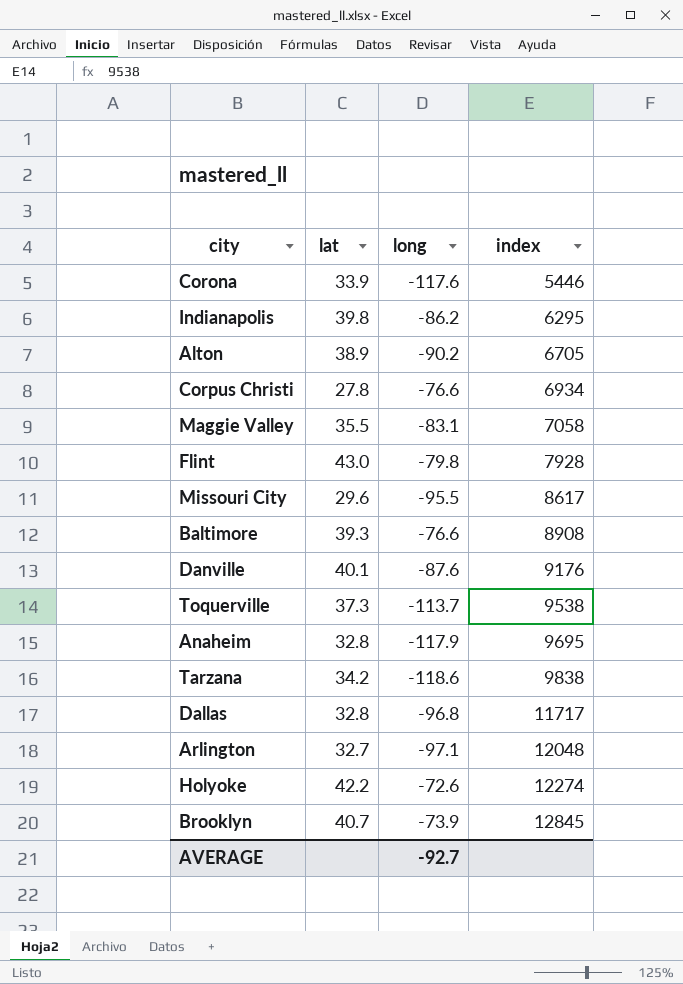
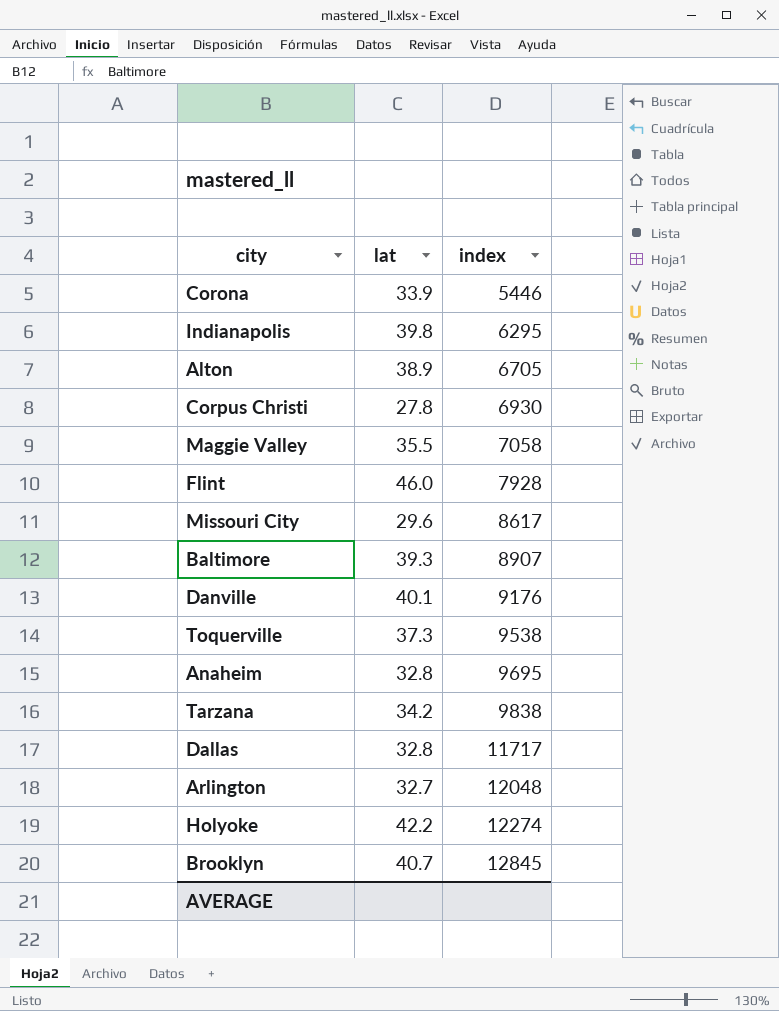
column long | position: 3 -> none
Corpus Christi | index: 6934 -> 6930
Flint | lat: 43.0 -> 46.0
Baltimore | index: 8908 -> 8907

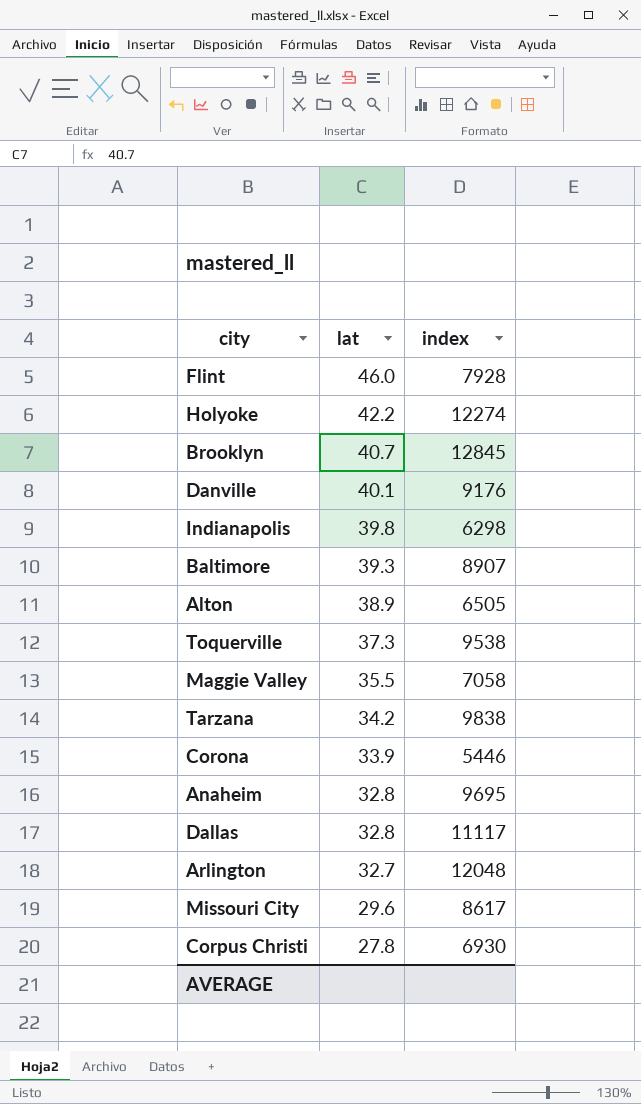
row order: index ascending -> lat descending
Indianapolis | index: 6295 -> 6298
Alton | index: 6705 -> 6505
Dallas | index: 11717 -> 11117

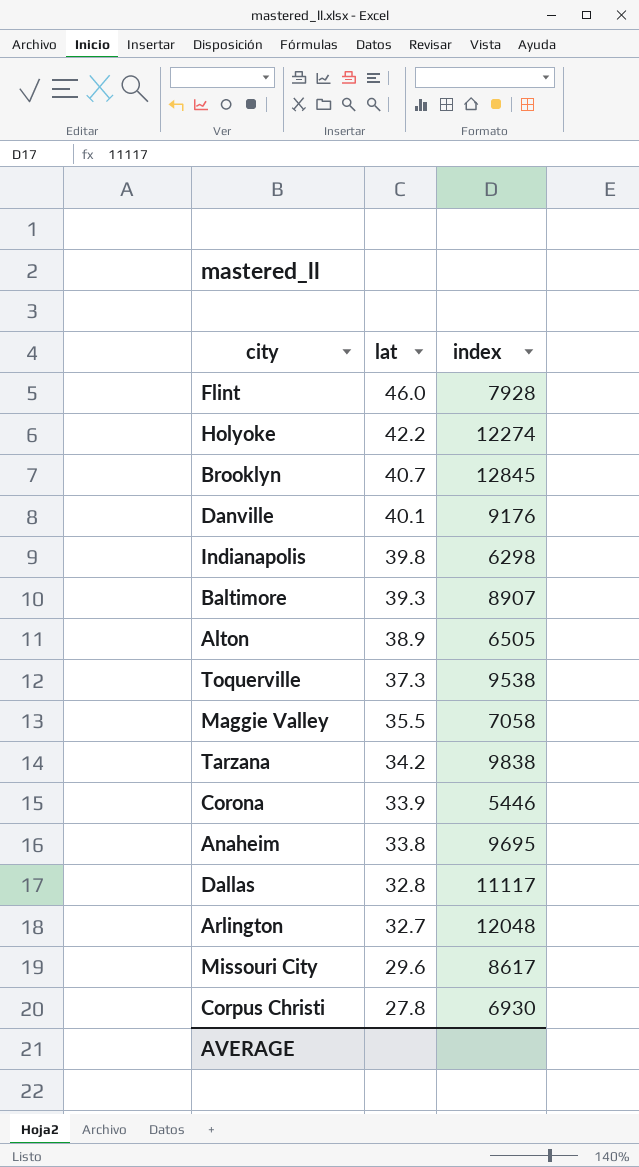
Anaheim | lat: 32.8 -> 33.8

